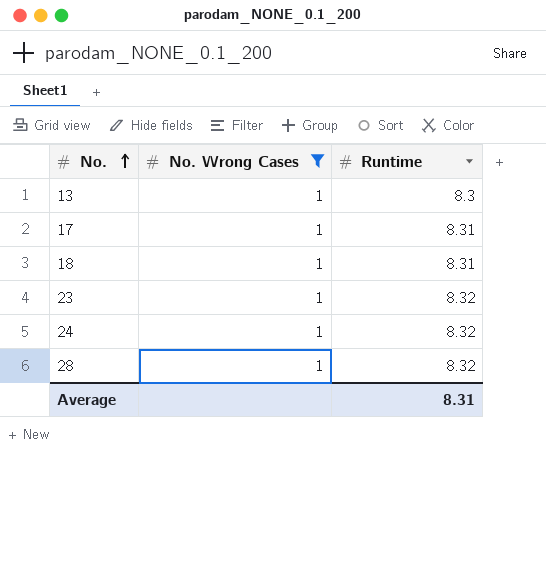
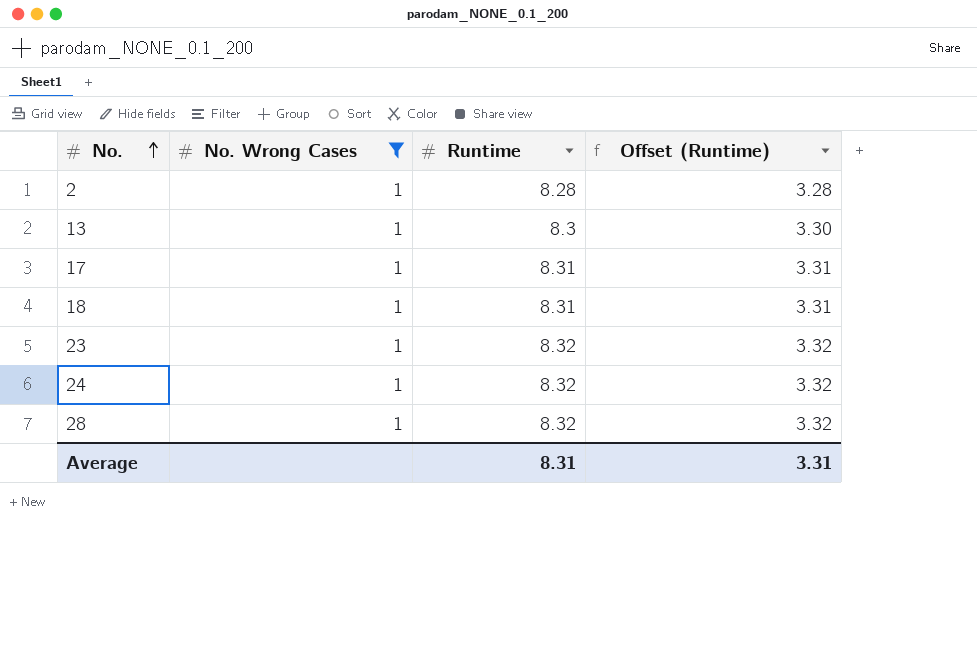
column Offset (Runtime) | formula: none -> [Runtime] - 5
row 2: none -> 1 | 8.28 | 3.28

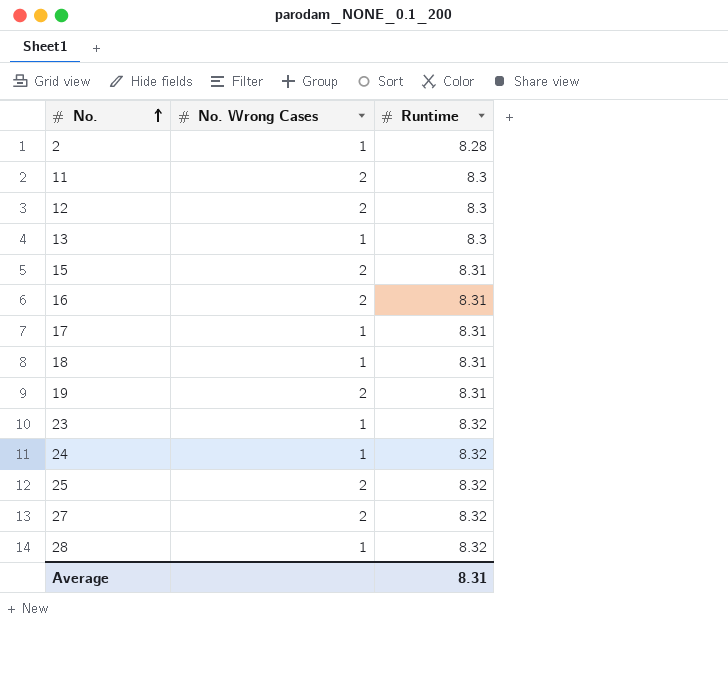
filter: No. Wrong Cases = 1 -> none
column Offset (Runtime) | formula: [Runtime] - 5 -> none

